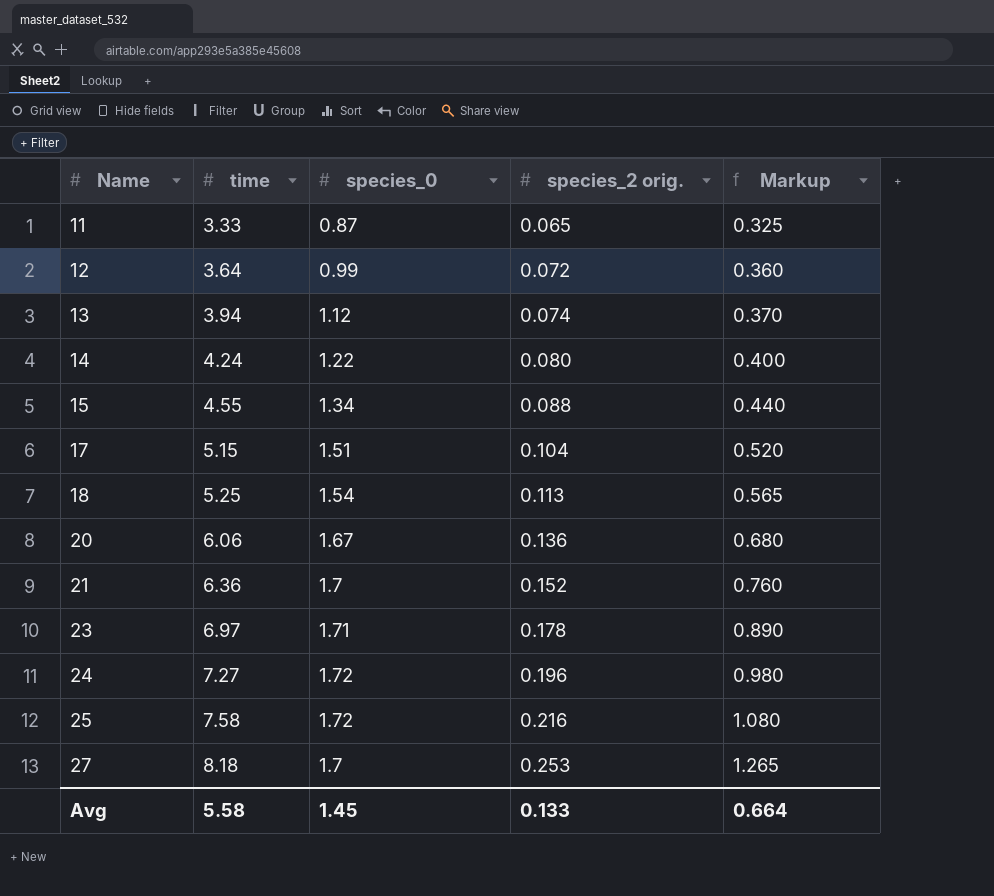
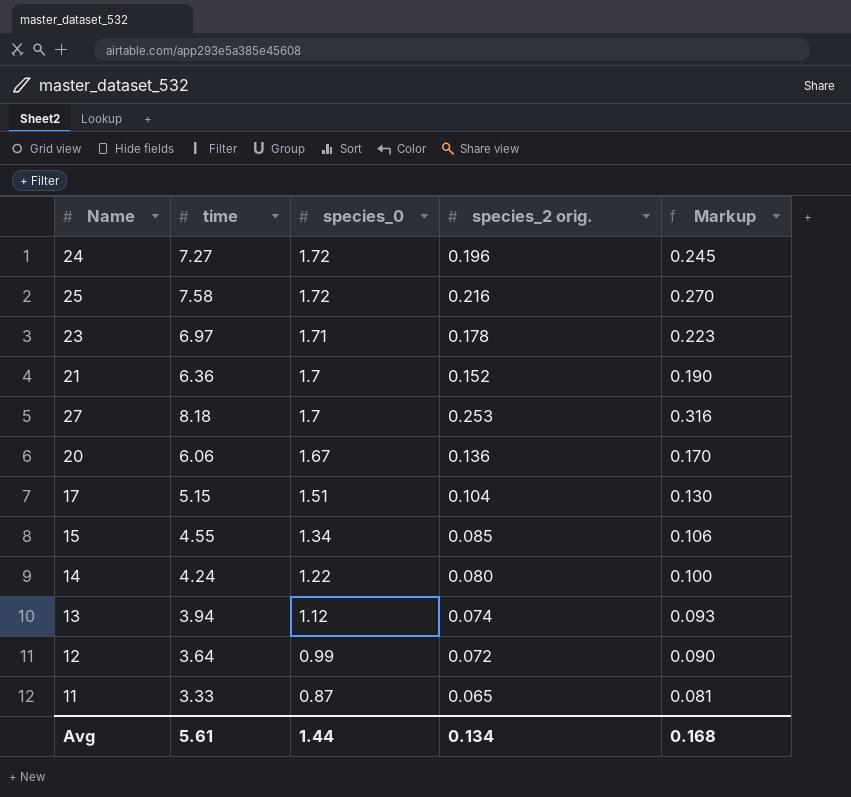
row order: Name ascending -> species_0 descending
column Markup | formula: [species_2 orig.] * 5 -> [species_2 orig.] * 1.25
row 18: 5.25 | 1.54 | 0.113 | 0.565 -> none
15 | species_2 orig.: 0.088 -> 0.085
Avg | time: 5.58 -> 5.61
Avg | species_0: 1.45 -> 1.44
Avg | species_2 orig.: 0.133 -> 0.134
Avg | Markup: 0.664 -> 0.168

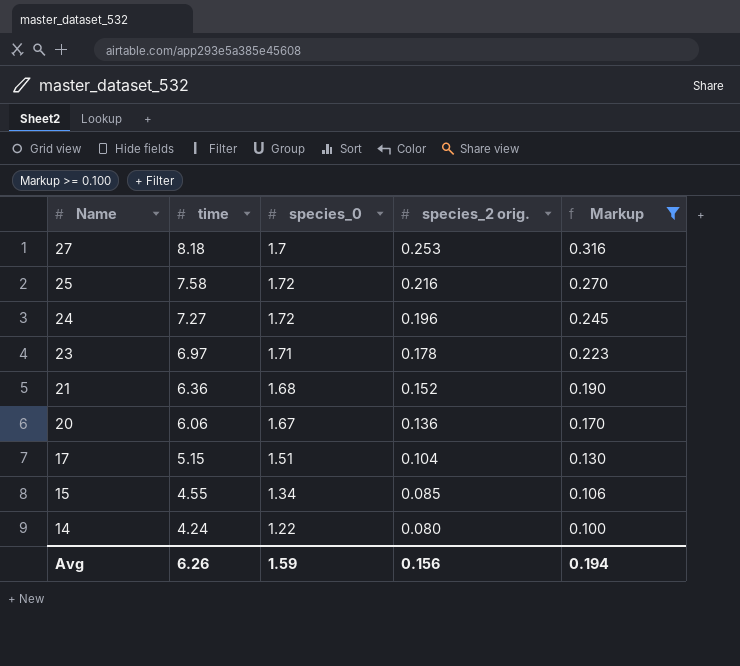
filter: none -> Markup >= 0.100
row order: species_0 descending -> Name descending
21 | species_0: 1.7 -> 1.68
Avg | time: 5.61 -> 6.26
Avg | species_0: 1.44 -> 1.59
Avg | species_2 orig.: 0.134 -> 0.156
Avg | Markup: 0.168 -> 0.194

